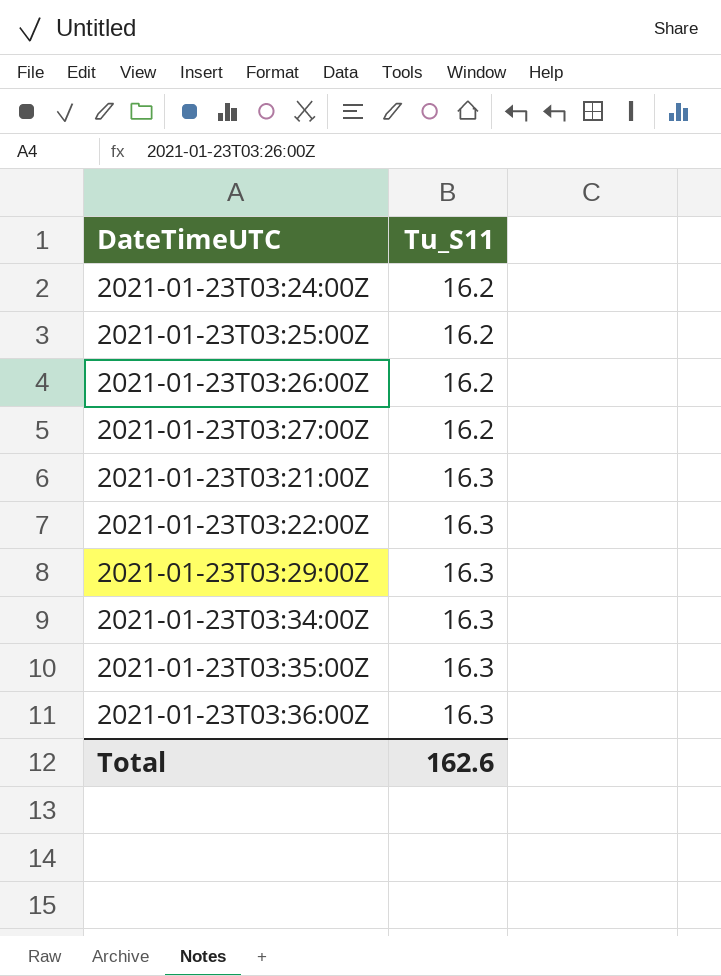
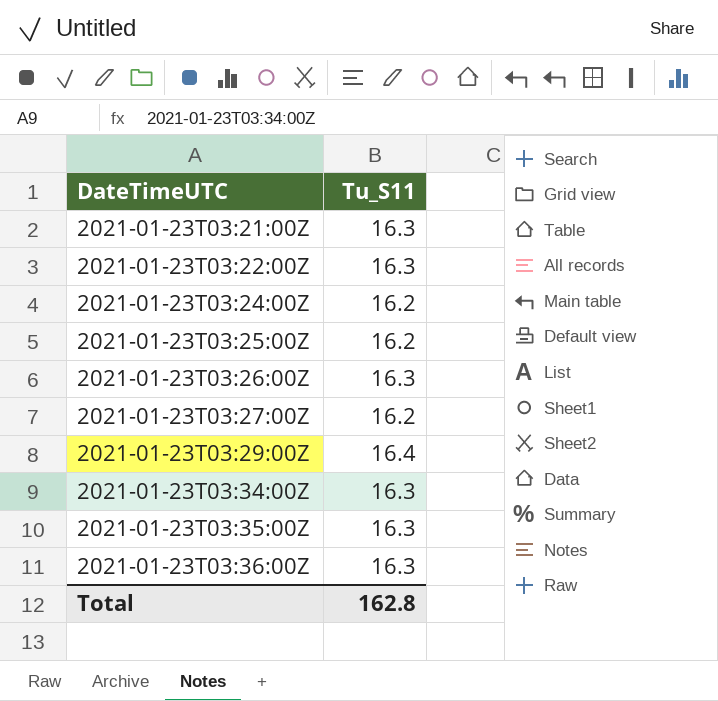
row order: Tu_S11 ascending -> DateTimeUTC ascending
2021-01-23T03:26:00Z | Tu_S11: 16.2 -> 16.3
2021-01-23T03:29:00Z | Tu_S11: 16.3 -> 16.4
Total | Tu_S11: 162.6 -> 162.8

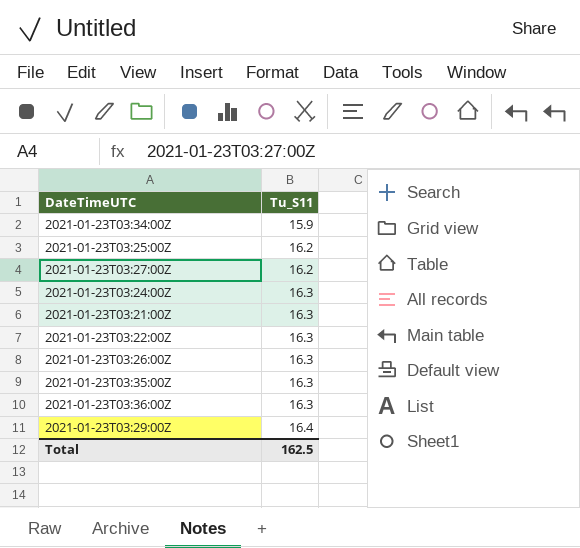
row order: DateTimeUTC ascending -> Tu_S11 ascending
2021-01-23T03:34:00Z | Tu_S11: 16.3 -> 15.9
2021-01-23T03:24:00Z | Tu_S11: 16.2 -> 16.3
Total | Tu_S11: 162.8 -> 162.5

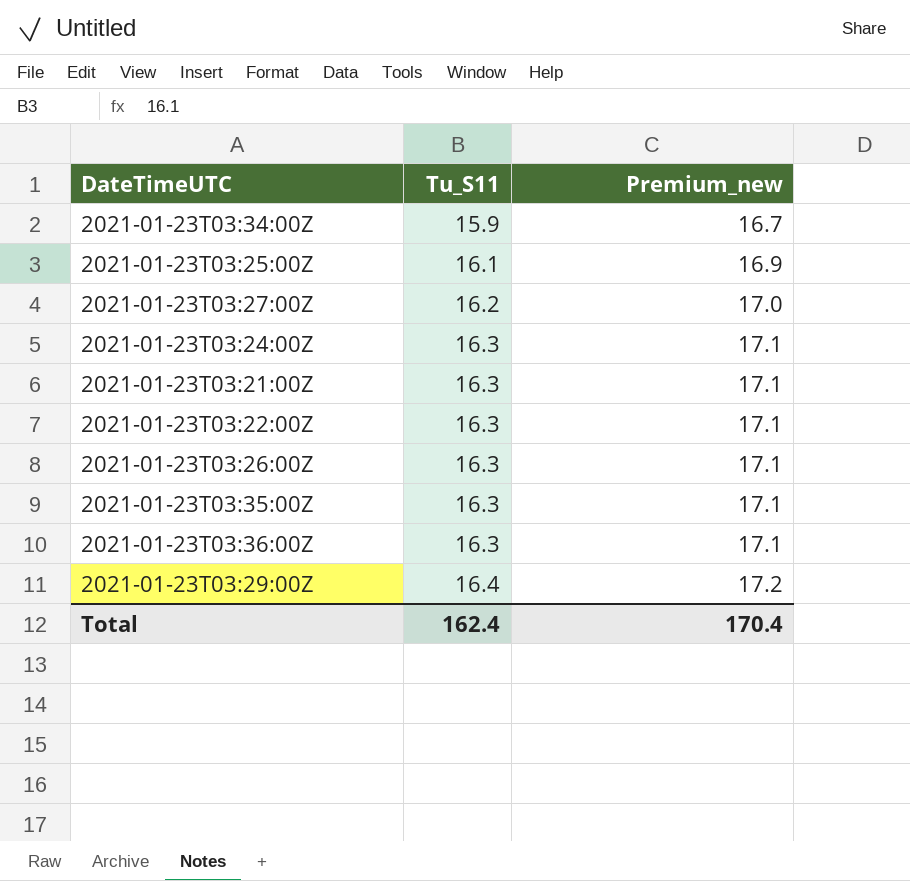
column Premium_new | formula: none -> [Tu_S11] * 1.05
2021-01-23T03:25:00Z | Tu_S11: 16.2 -> 16.1
Total | Tu_S11: 162.5 -> 162.4

